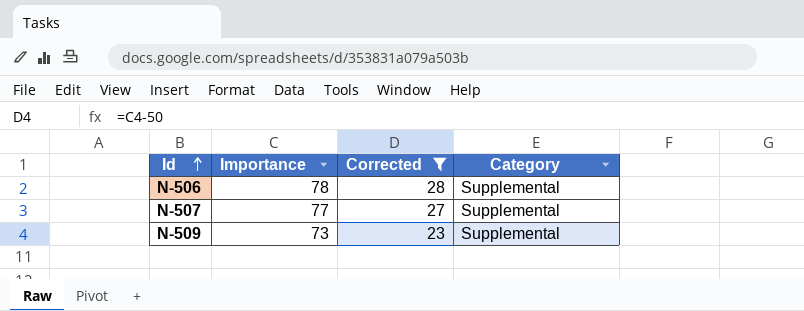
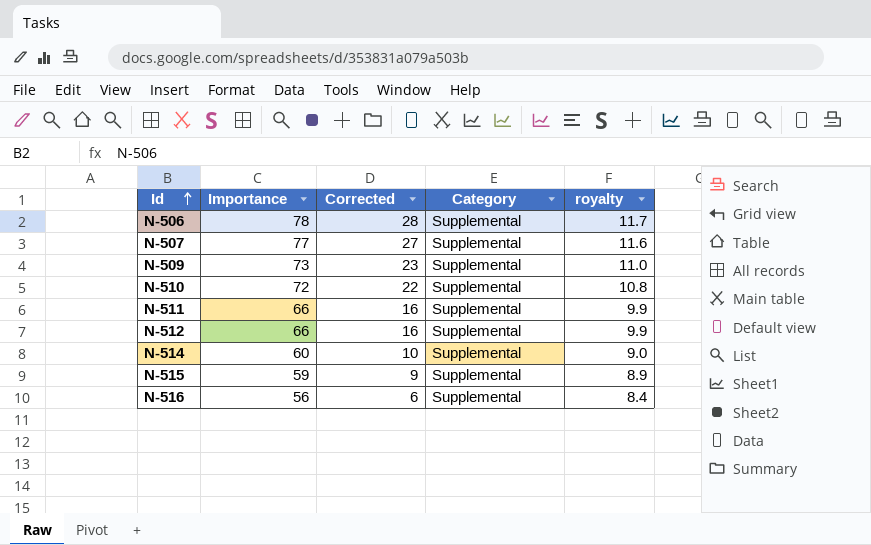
filter: Corrected >= 23 -> none
column royalty | formula: none -> [Importance] * 0.15

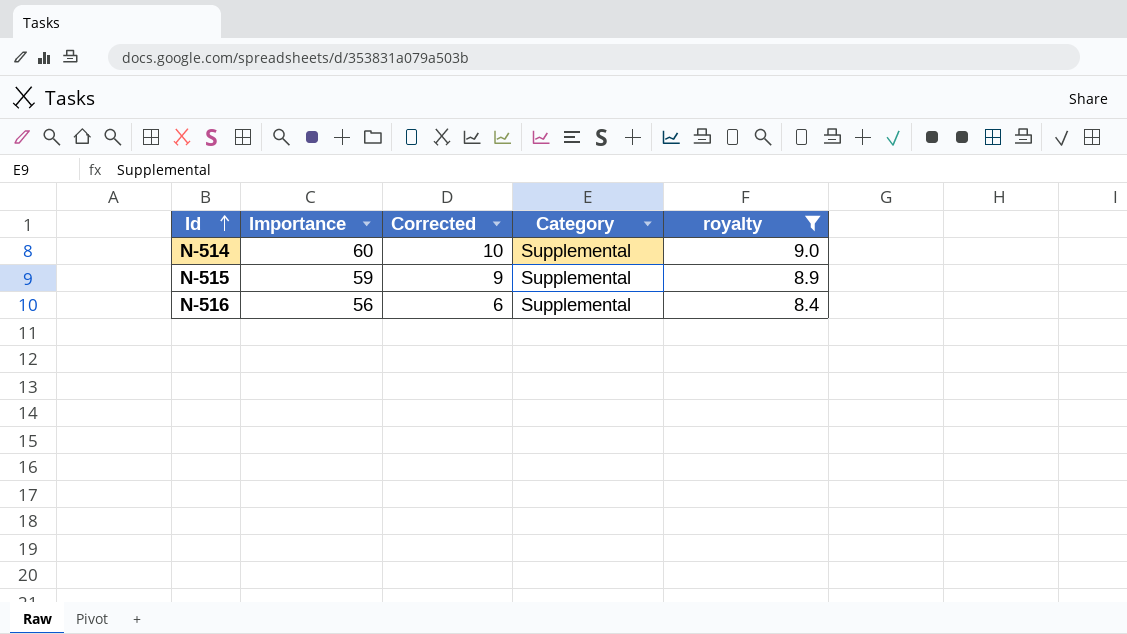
filter: none -> royalty <= 9.0

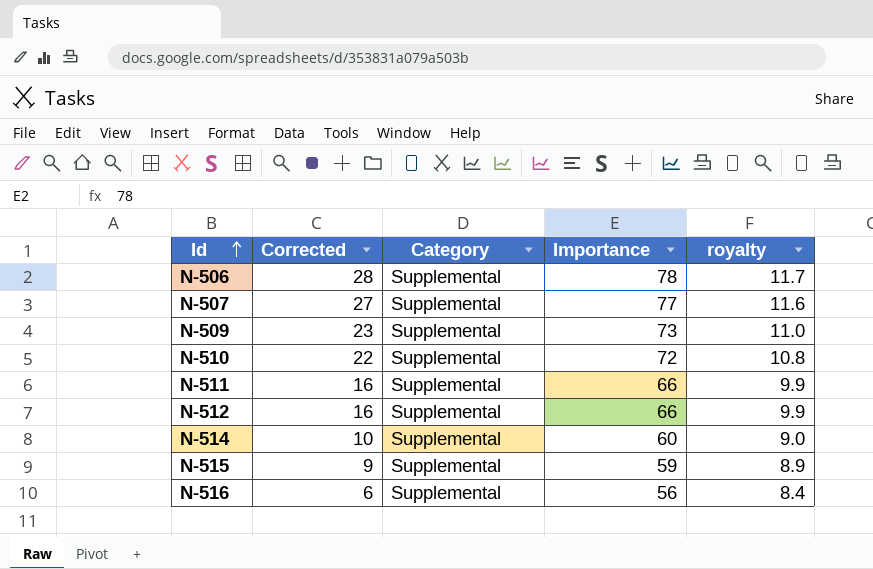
filter: royalty <= 9.0 -> none
column Importance | position: 2 -> 4

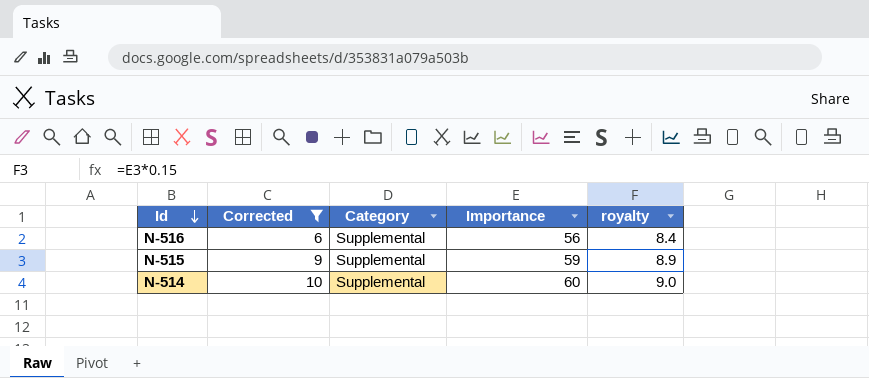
filter: none -> Corrected <= 10
row order: Id ascending -> Id descending

